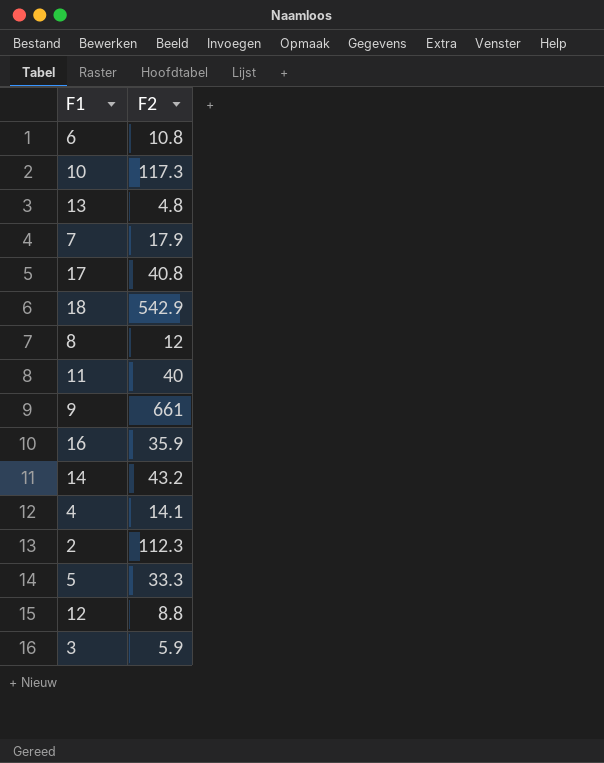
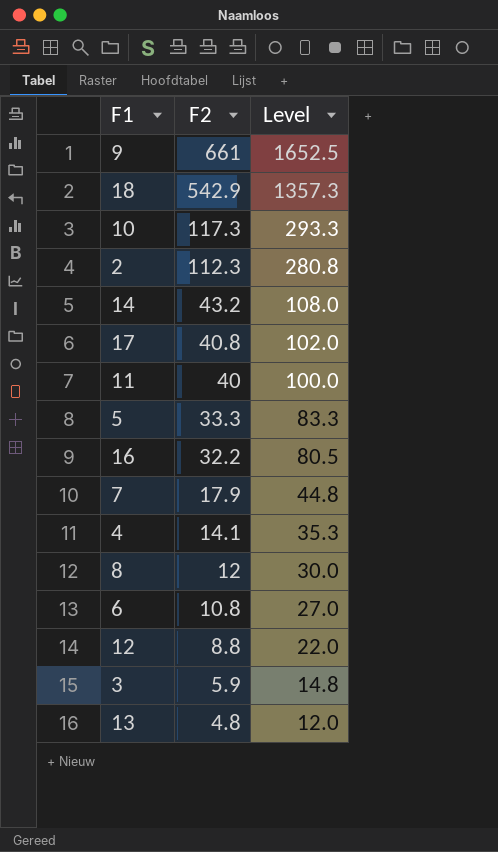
row order: none -> F2 descending
column Level | formula: none -> [F2] * 2.5
16 | F2: 35.9 -> 32.2

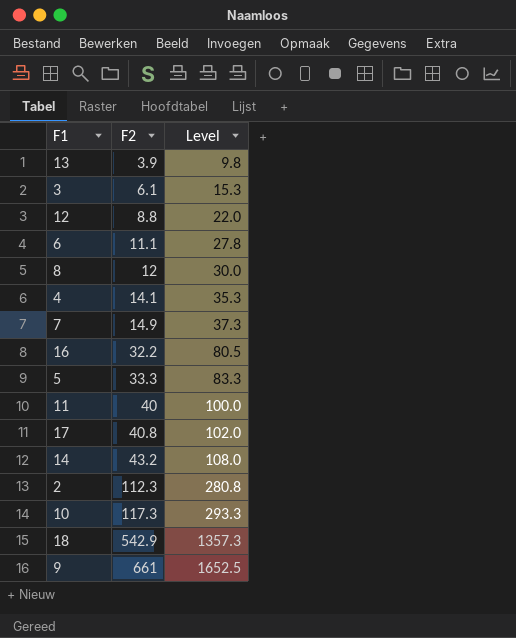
row order: F2 descending -> F2 ascending
13 | F2: 4.8 -> 3.9
13 | Level: 12.0 -> 9.8
3 | F2: 5.9 -> 6.1
3 | Level: 14.8 -> 15.3
6 | F2: 10.8 -> 11.1
6 | Level: 27.0 -> 27.8
7 | F2: 17.9 -> 14.9
7 | Level: 44.8 -> 37.3

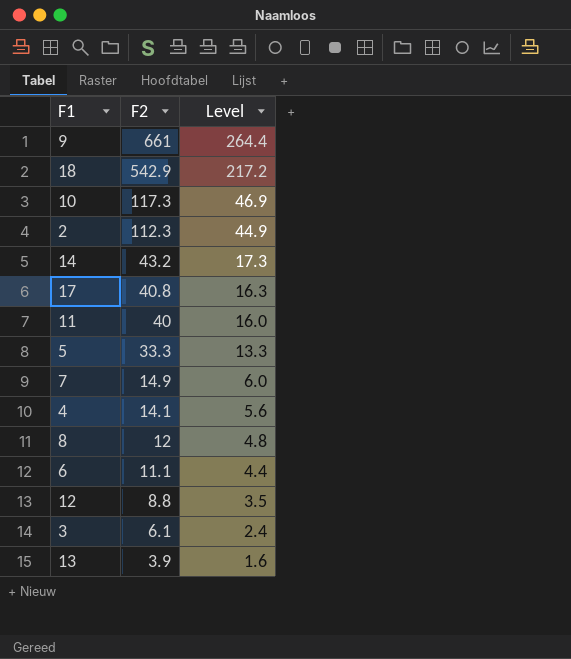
row order: F2 ascending -> F2 descending
column Level | formula: [F2] * 2.5 -> [F2] * 0.4
row 16: 32.2 | 80.5 -> none

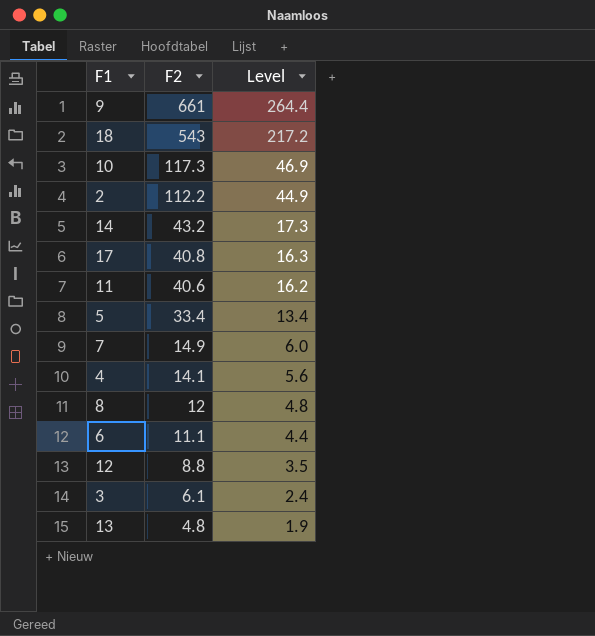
18 | F2: 542.9 -> 543
2 | F2: 112.3 -> 112.2
11 | F2: 40 -> 40.6
11 | Level: 16.0 -> 16.2
5 | F2: 33.3 -> 33.4
5 | Level: 13.3 -> 13.4
13 | F2: 3.9 -> 4.8
13 | Level: 1.6 -> 1.9

